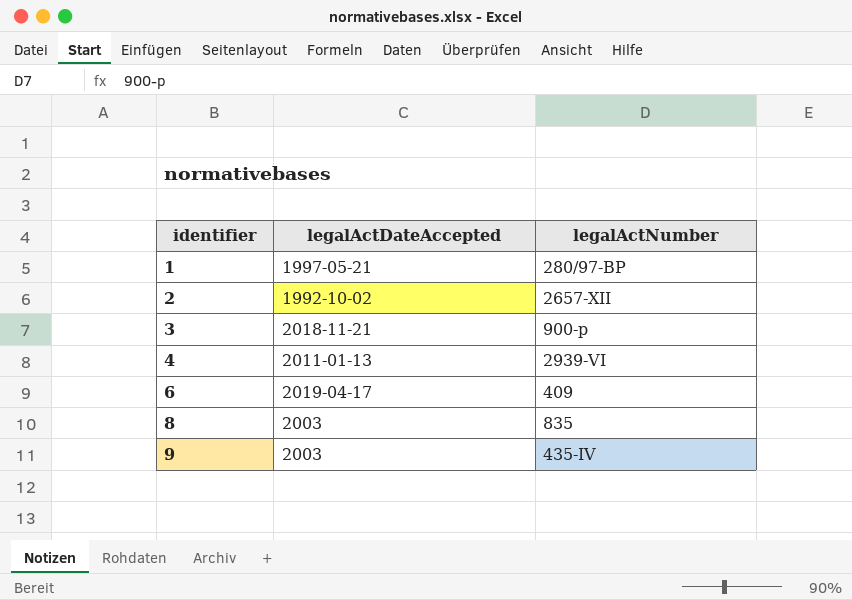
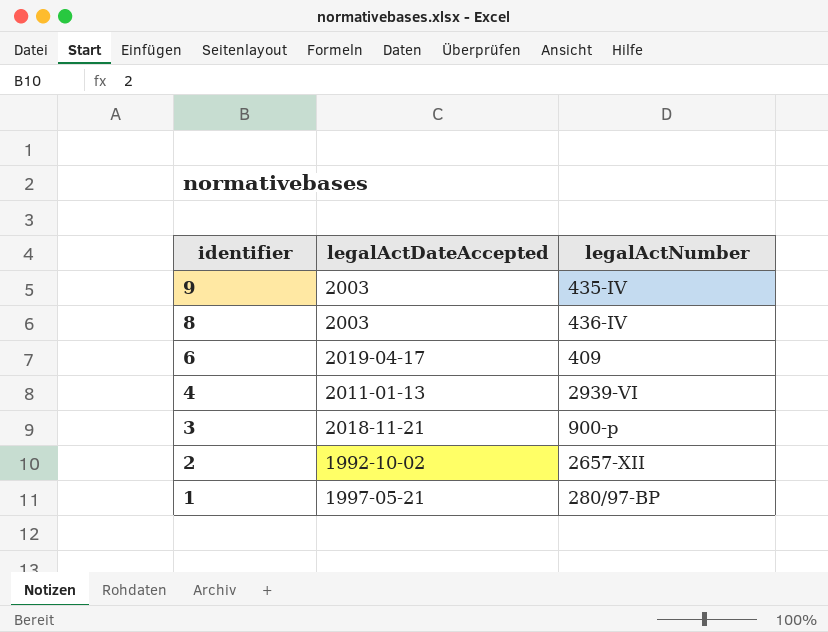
row order: identifier ascending -> identifier descending
8 | legalActNumber: 835 -> 436-IV

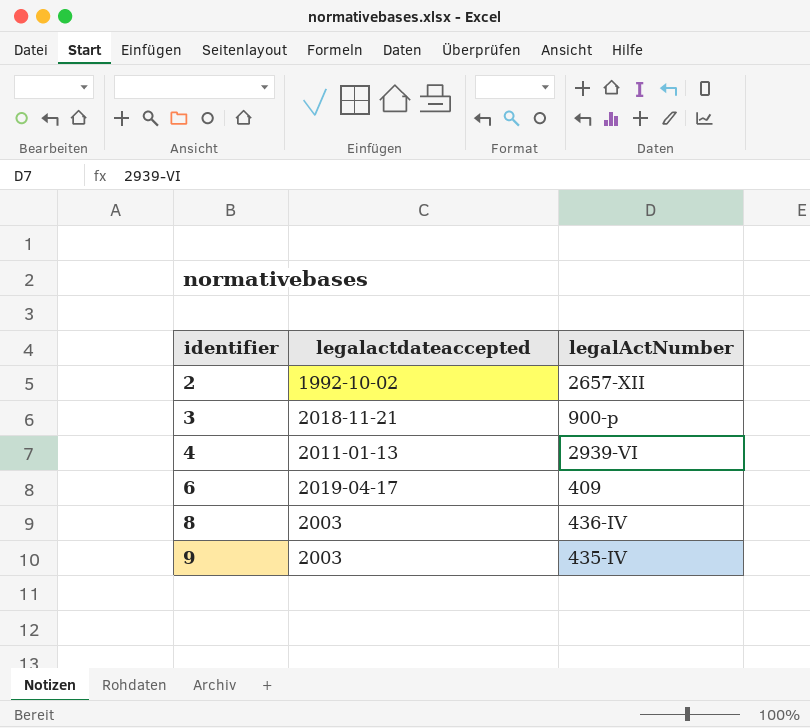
row order: identifier descending -> identifier ascending
column name: legalActDateAccepted -> legalactdateaccepted
row 1: 1997-05-21 | 280/97-ВР -> none

